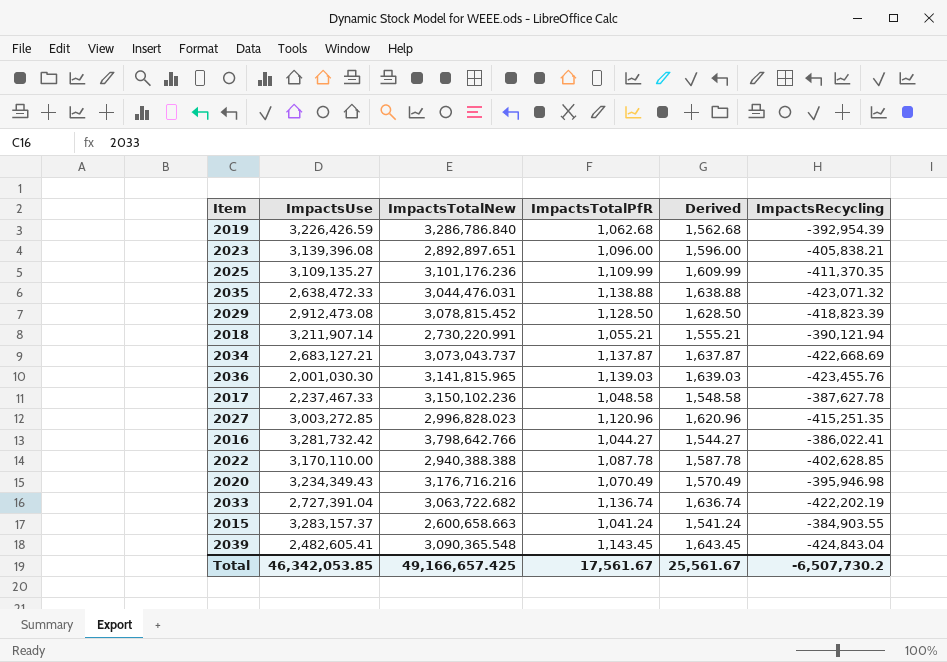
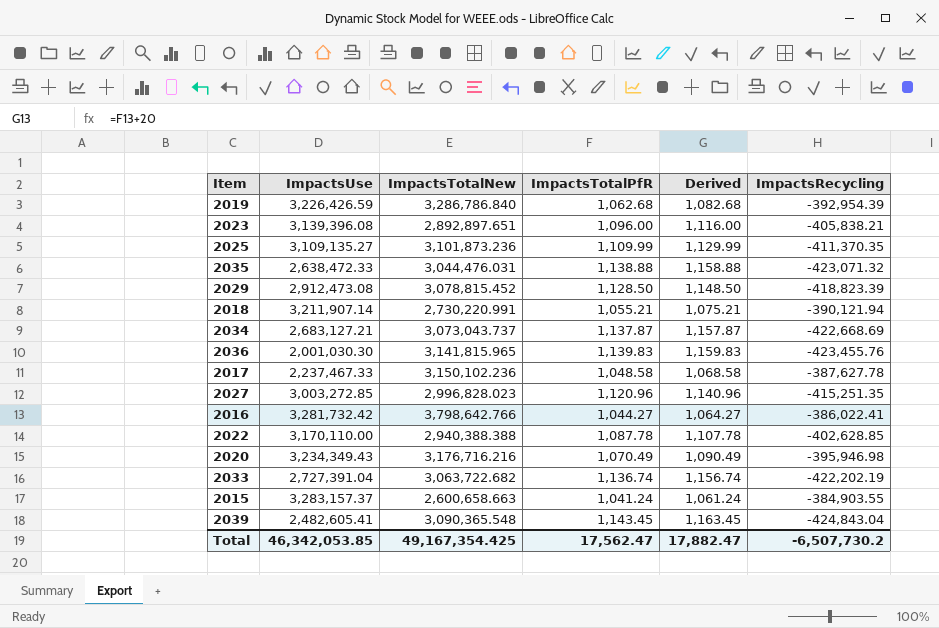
column Derived | formula: [ImpactsTotalPfR] + 500 -> [ImpactsTotalPfR] + 20
2025 | ImpactsTotalNew: 3,101,176.236 -> 3,101,873.236
2036 | ImpactsTotalPfR: 1,139.03 -> 1,139.83
Total | ImpactsTotalNew: 49,166,657.425 -> 49,167,354.425
Total | ImpactsTotalPfR: 17,561.67 -> 17,562.47
Total | Derived: 25,561.67 -> 17,882.47

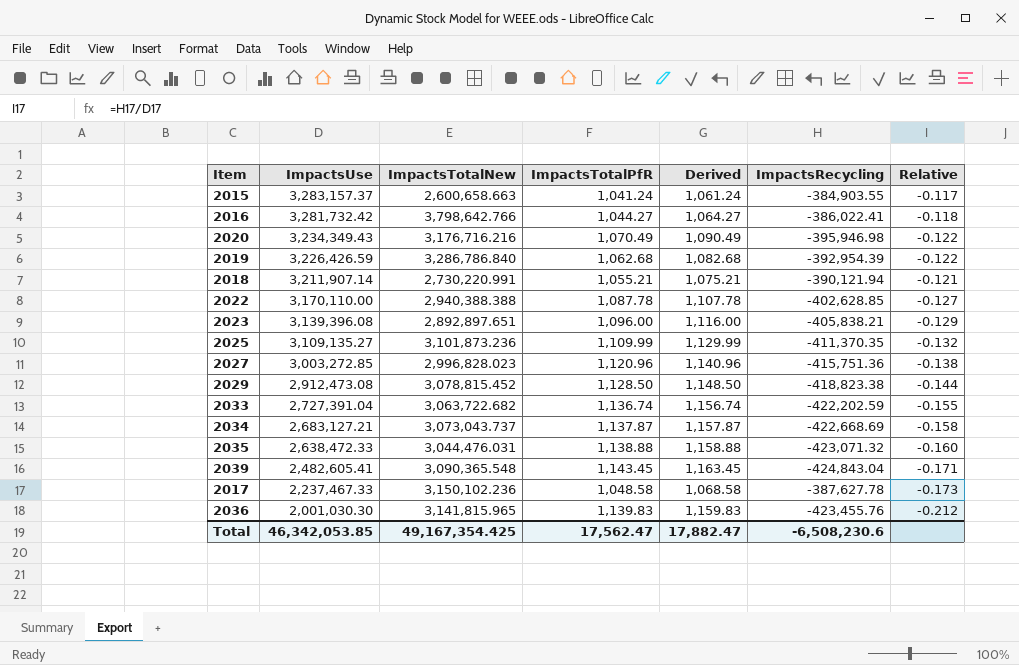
row order: none -> ImpactsUse descending
column Relative | formula: none -> [ImpactsRecycling] / [ImpactsUse]
2027 | ImpactsRecycling: -415,251.35 -> -415,751.36
2029 | ImpactsRecycling: -418,823.39 -> -418,823.38
2033 | ImpactsRecycling: -422,202.19 -> -422,202.59
Total | ImpactsRecycling: -6,507,730.2 -> -6,508,230.6

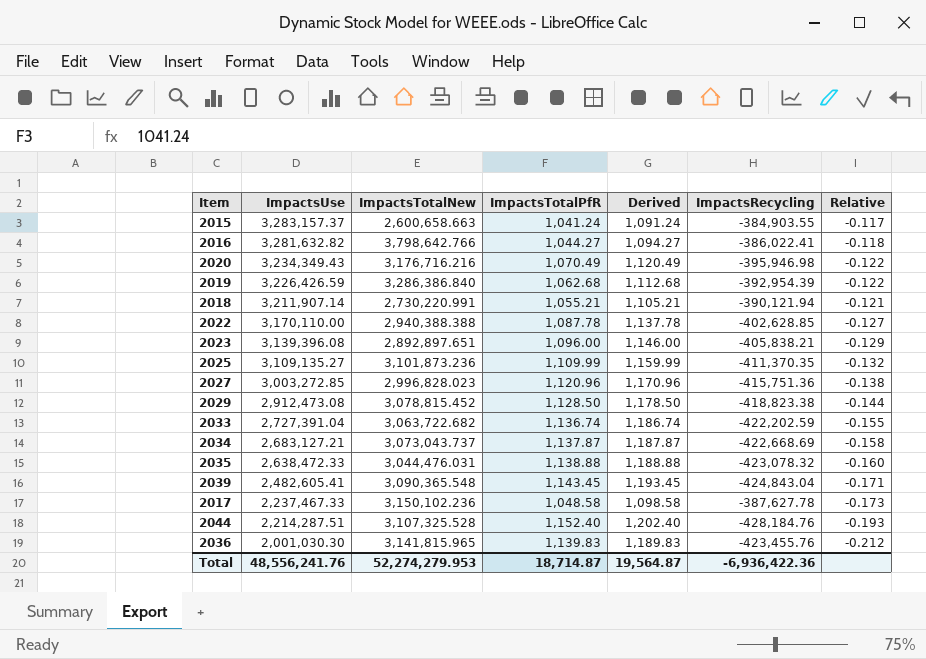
column Derived | formula: [ImpactsTotalPfR] + 20 -> [ImpactsTotalPfR] + 50
2016 | ImpactsUse: 3,281,732.42 -> 3,281,632.82
2019 | ImpactsTotalNew: 3,286,786.840 -> 3,286,386.840
2035 | ImpactsRecycling: -423,071.32 -> -423,078.32
row 2044: none -> 2,214,287.51 | 3,107,325.528 | 1,152.40 | 1,202.40 | -428,184.76 | -0.193
Total | ImpactsUse: 46,342,053.85 -> 48,556,241.76
Total | ImpactsTotalNew: 49,167,354.425 -> 52,274,279.953
Total | ImpactsTotalPfR: 17,562.47 -> 18,714.87
Total | Derived: 17,882.47 -> 19,564.87
Total | ImpactsRecycling: -6,508,230.6 -> -6,936,422.36

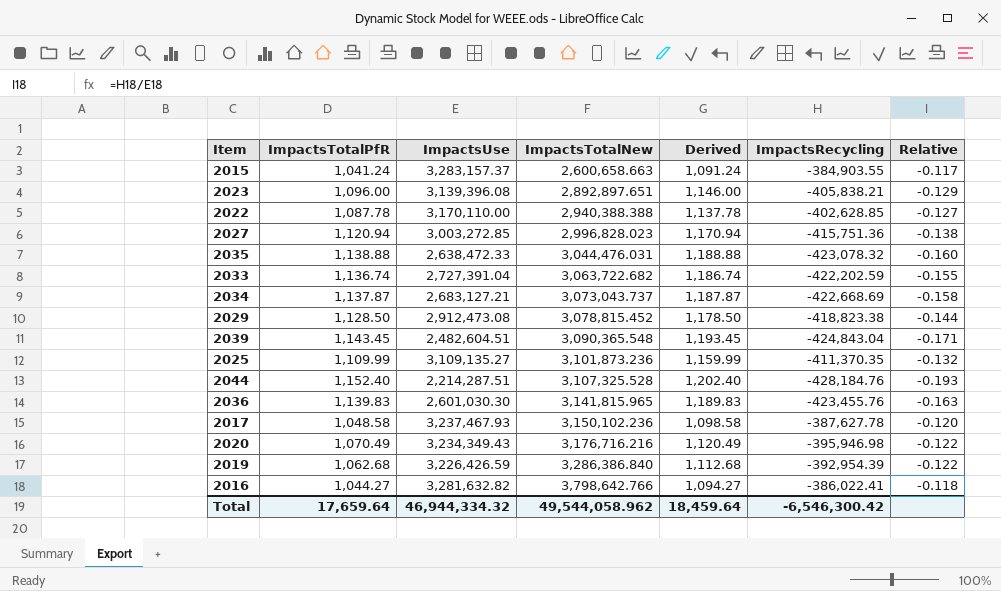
row order: ImpactsUse descending -> ImpactsTotalNew ascending
column ImpactsTotalPfR | position: 4 -> 2
row 2018: 3,211,907.14 | 2,730,220.991 | 1,055.21 | 1,105.21 | -390,121.94 | -0.121 -> none
2027 | ImpactsTotalPfR: 1,120.96 -> 1,120.94
2027 | Derived: 1,170.96 -> 1,170.94
2039 | ImpactsUse: 2,482,605.41 -> 2,482,604.51
2036 | ImpactsUse: 2,001,030.30 -> 2,601,030.30
2036 | Relative: -0.212 -> -0.163
2017 | ImpactsUse: 2,237,467.33 -> 3,237,467.93
2017 | Relative: -0.173 -> -0.120
Total | ImpactsTotalPfR: 18,714.87 -> 17,659.64
Total | ImpactsUse: 48,556,241.76 -> 46,944,334.32
Total | ImpactsTotalNew: 52,274,279.953 -> 49,544,058.962
Total | Derived: 19,564.87 -> 18,459.64
Total | ImpactsRecycling: -6,936,422.36 -> -6,546,300.42

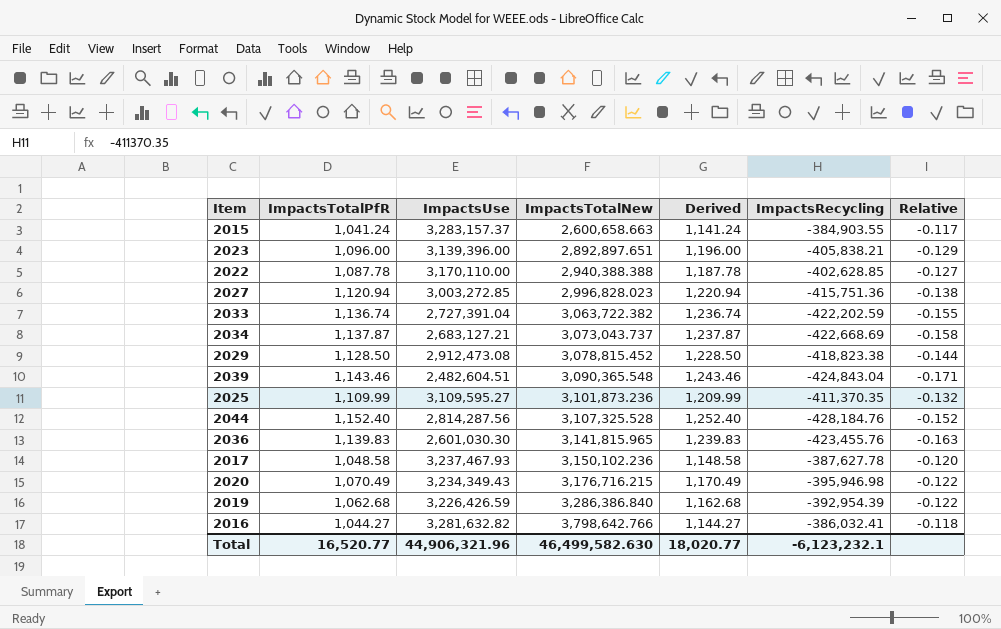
column Derived | formula: [ImpactsTotalPfR] + 50 -> [ImpactsTotalPfR] + 100
row 2035: 1,138.88 | 2,638,472.33 | 3,044,476.031 | 1,188.88 | -423,078.32 | -0.160 -> none
2023 | ImpactsUse: 3,139,396.08 -> 3,139,396.00
2033 | ImpactsTotalNew: 3,063,722.682 -> 3,063,722.382
2039 | ImpactsTotalPfR: 1,143.45 -> 1,143.46
2025 | ImpactsUse: 3,109,135.27 -> 3,109,595.27
2044 | ImpactsUse: 2,214,287.51 -> 2,814,287.56
2044 | Relative: -0.193 -> -0.152
2020 | ImpactsTotalNew: 3,176,716.216 -> 3,176,716.215
2016 | ImpactsRecycling: -386,022.41 -> -386,032.41
Total | ImpactsTotalPfR: 17,659.64 -> 16,520.77
Total | ImpactsUse: 46,944,334.32 -> 44,906,321.96
Total | ImpactsTotalNew: 49,544,058.962 -> 46,499,582.630
Total | Derived: 18,459.64 -> 18,020.77
Total | ImpactsRecycling: -6,546,300.42 -> -6,123,232.1

